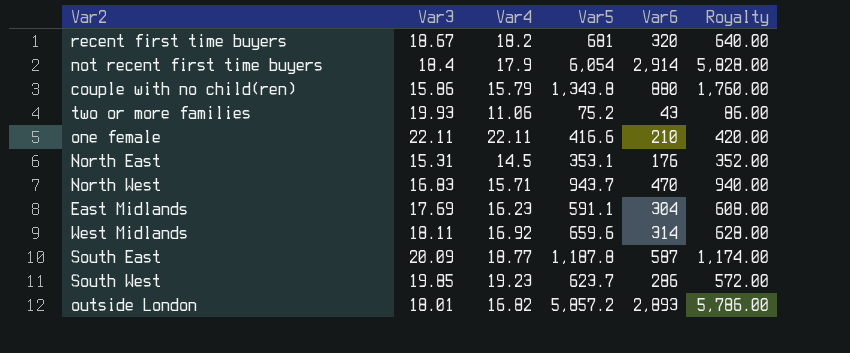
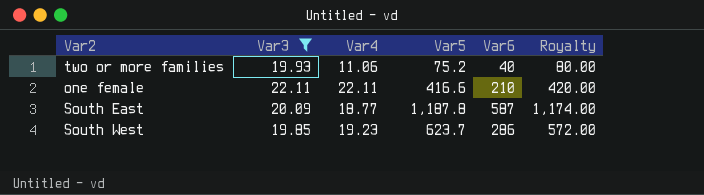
filter: none -> Var3 >= 19.85
two or more families | Var6: 43 -> 40
two or more families | Royalty: 86.00 -> 80.00

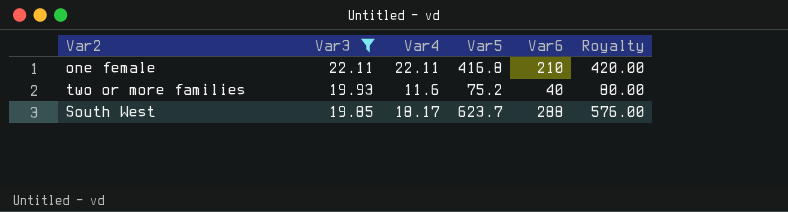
row order: none -> Var3 descending
row South East: 20.09 | 18.77 | 1,187.8 | 587 | 1,174.00 -> none
one female | Var5: 416.6 -> 416.8
two or more families | Var4: 11.06 -> 11.6
South West | Var4: 19.23 -> 18.17
South West | Var6: 286 -> 288
South West | Royalty: 572.00 -> 576.00

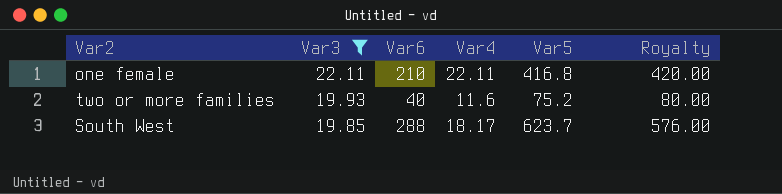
column Var6 | position: 5 -> 3

